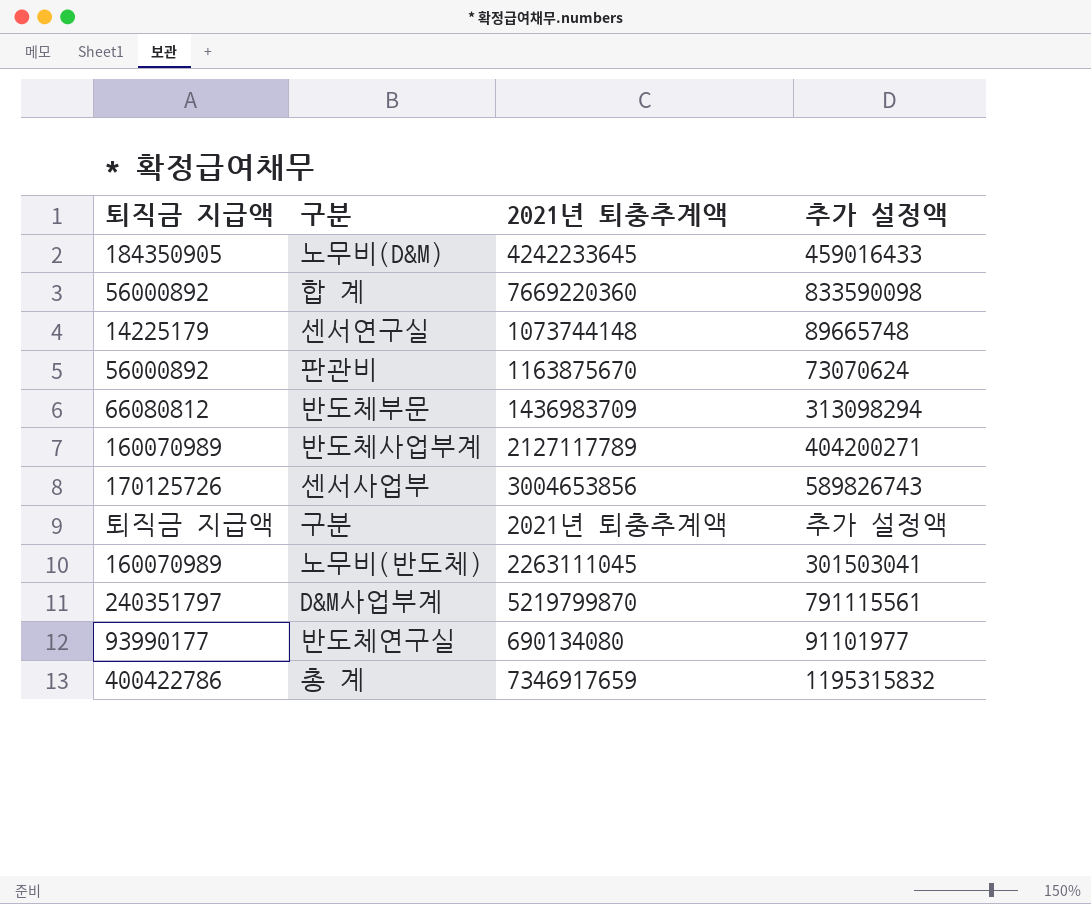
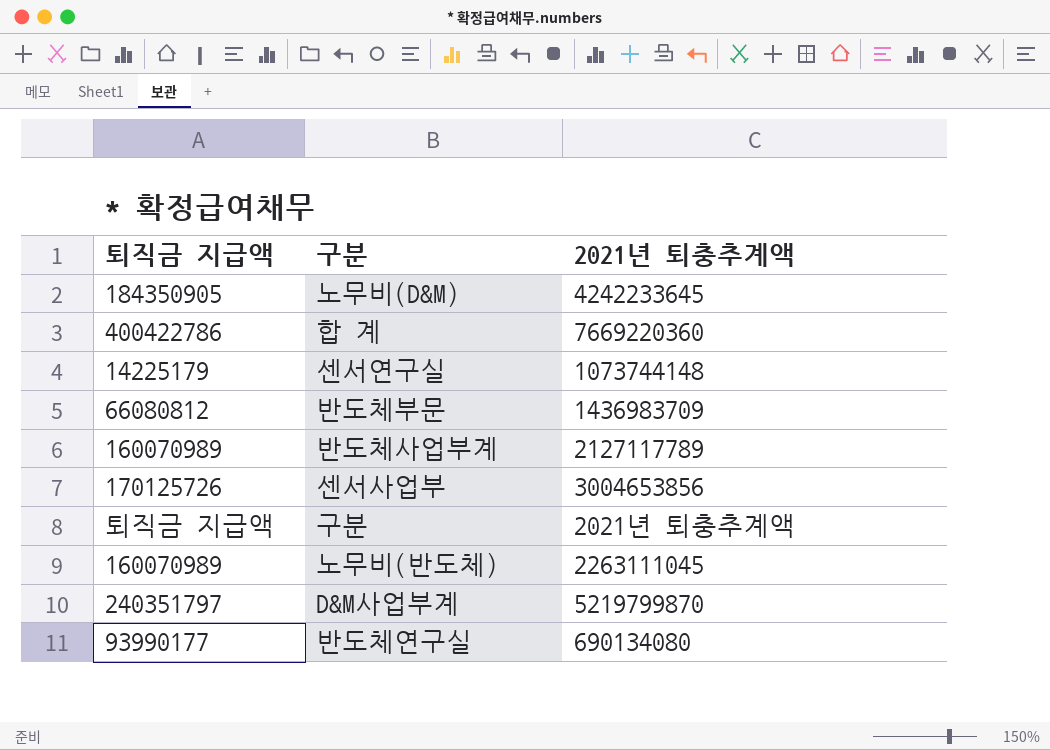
column 추가 설정액 | position: 4 -> none
row 판관비: 56000892 | 1163875670 | 73070624 -> none
row 총 계: 400422786 | 7346917659 | 1195315832 -> none
합 계 | 퇴직금 지급액: 56000892 -> 400422786

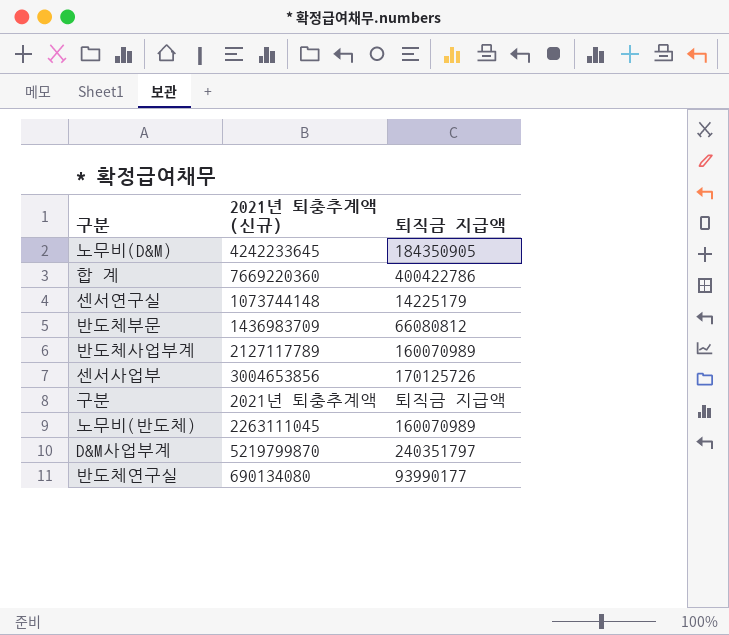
column name: 2021년 퇴충추계액 -> 2021년 퇴충추계액 (신규)
column 퇴직금 지급액 | position: 1 -> 3

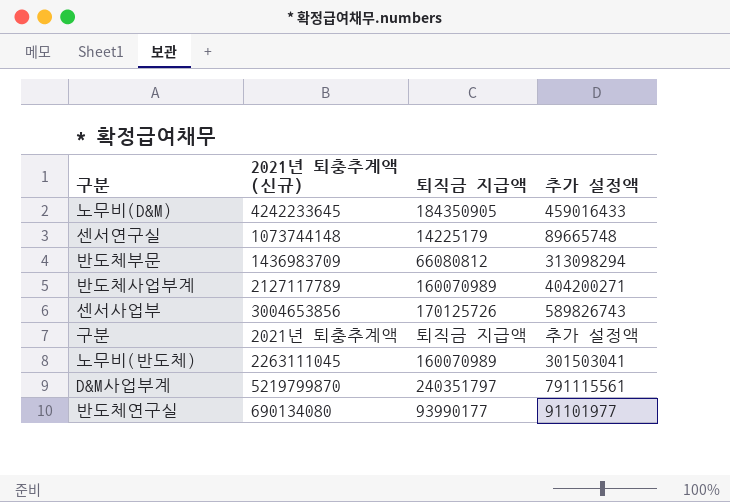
column 추가 설정액 | position: none -> 4
row 합 계: 7669220360 | 400422786 -> none

